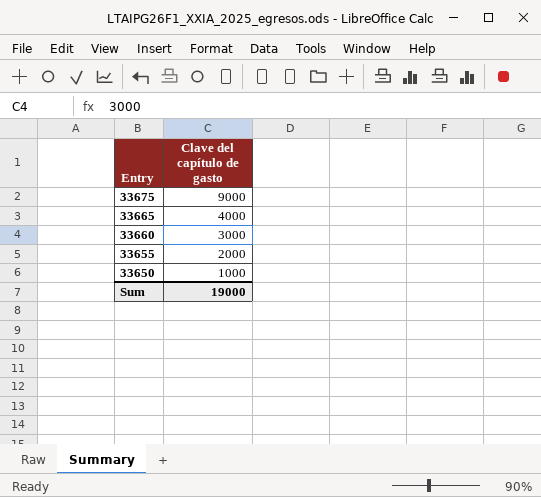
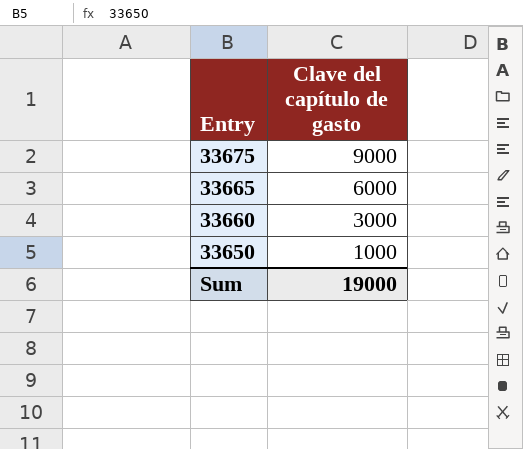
row 33655: 2000 -> none
33665 | Clave del capítulo de gasto: 4000 -> 6000

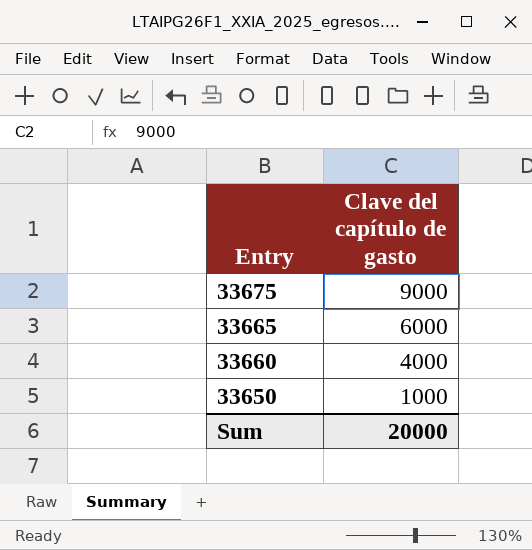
33660 | Clave del capítulo de gasto: 3000 -> 4000
Sum | Clave del capítulo de gasto: 19000 -> 20000

